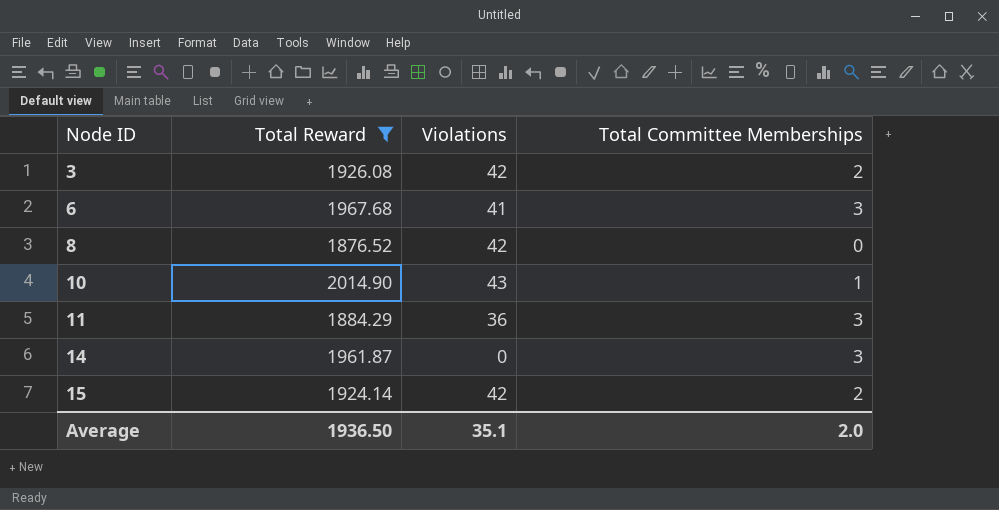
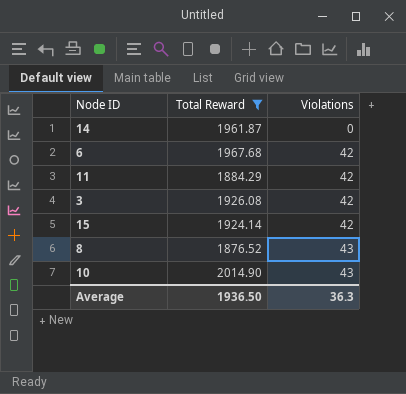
row order: Node ID ascending -> Violations ascending
column Total Committee Memberships | position: 4 -> none
6 | Violations: 41 -> 42
11 | Violations: 36 -> 42
8 | Violations: 42 -> 43
Average | Violations: 35.1 -> 36.3

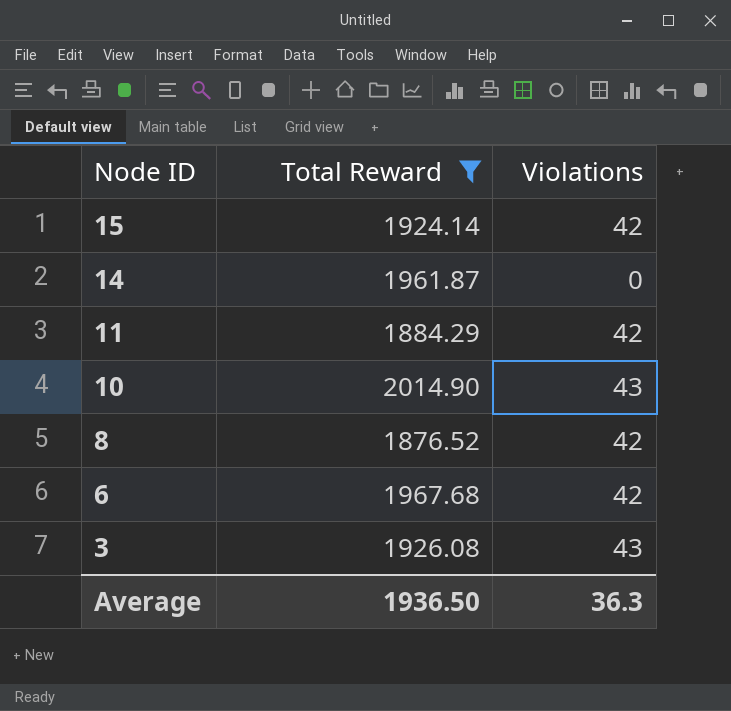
row order: Violations ascending -> Node ID descending
8 | Violations: 43 -> 42
3 | Violations: 42 -> 43

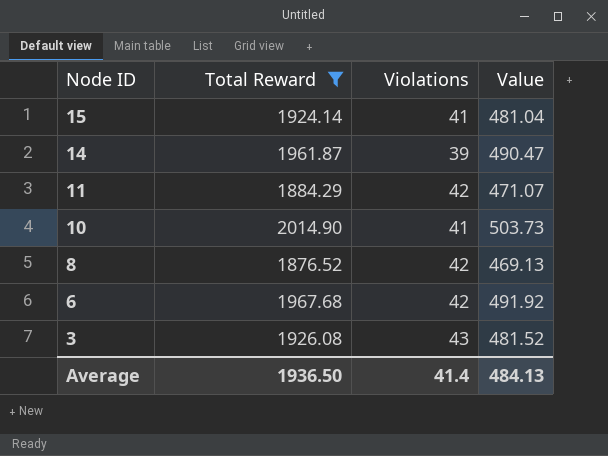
column Value | formula: none -> [Total Reward] * 0.25
15 | Violations: 42 -> 41
14 | Violations: 0 -> 39
10 | Violations: 43 -> 41
Average | Violations: 36.3 -> 41.4

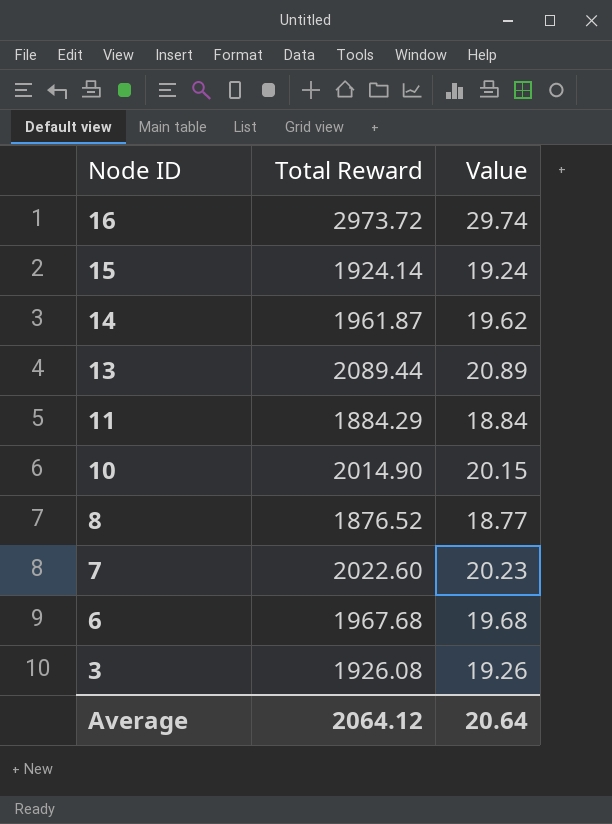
filter: Total Reward <= 2014.90 -> none
column Violations | position: 3 -> none
column Value | formula: [Total Reward] * 0.25 -> [Total Reward] * 0.01
Average | Total Reward: 1936.50 -> 2064.12
Average | Value: 484.13 -> 20.64

